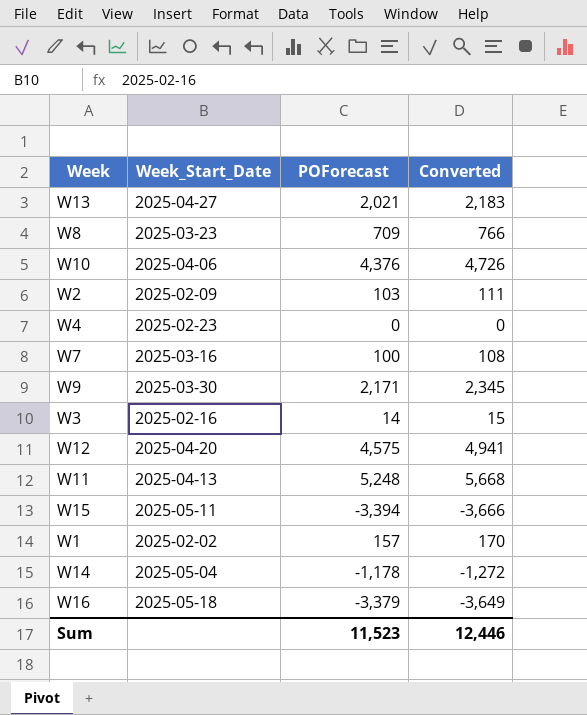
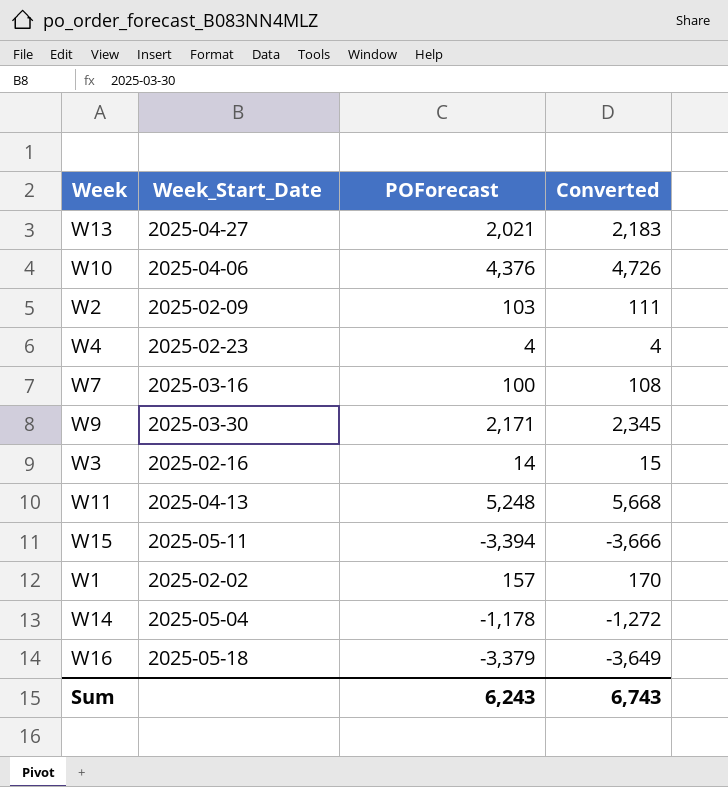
row W8: 2025-03-23 | 709 | 766 -> none
row W12: 2025-04-20 | 4,575 | 4,941 -> none
W4 | POForecast: 0 -> 4
W4 | Converted: 0 -> 4
Sum | POForecast: 11,523 -> 6,243
Sum | Converted: 12,446 -> 6,743

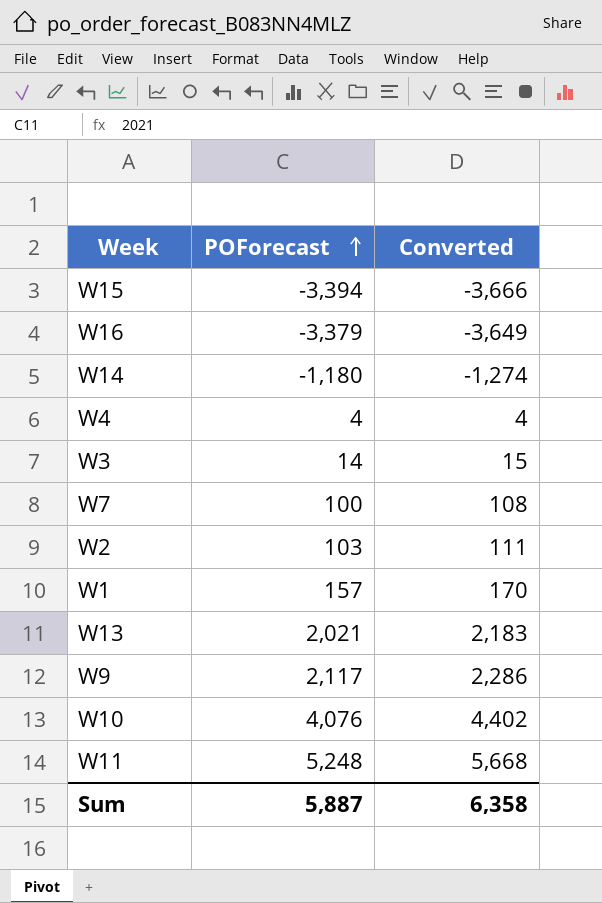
row order: none -> POForecast ascending
column Week_Start_Date | position: 2 -> none
W14 | POForecast: -1,178 -> -1,180
W14 | Converted: -1,272 -> -1,274
W9 | POForecast: 2,171 -> 2,117
W9 | Converted: 2,345 -> 2,286
W10 | POForecast: 4,376 -> 4,076
W10 | Converted: 4,726 -> 4,402
Sum | POForecast: 6,243 -> 5,887
Sum | Converted: 6,743 -> 6,358

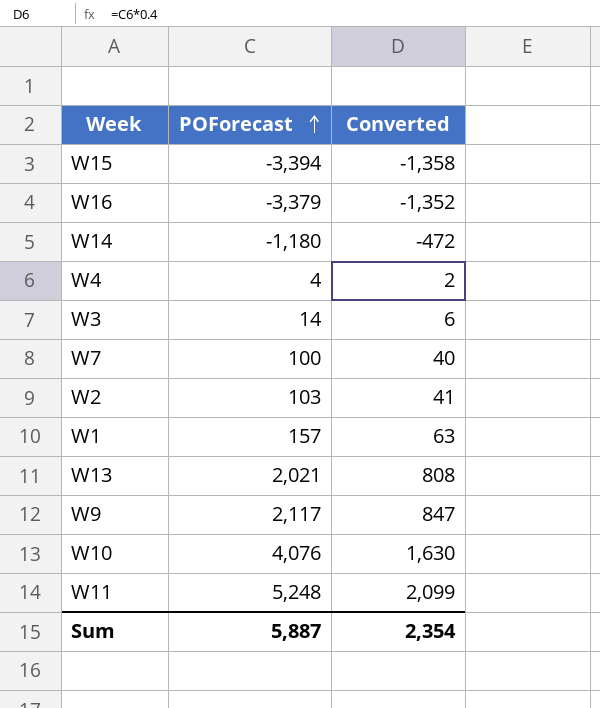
column Converted | formula: [POForecast] * 1.08 -> [POForecast] * 0.4
Sum | Converted: 6,358 -> 2,354

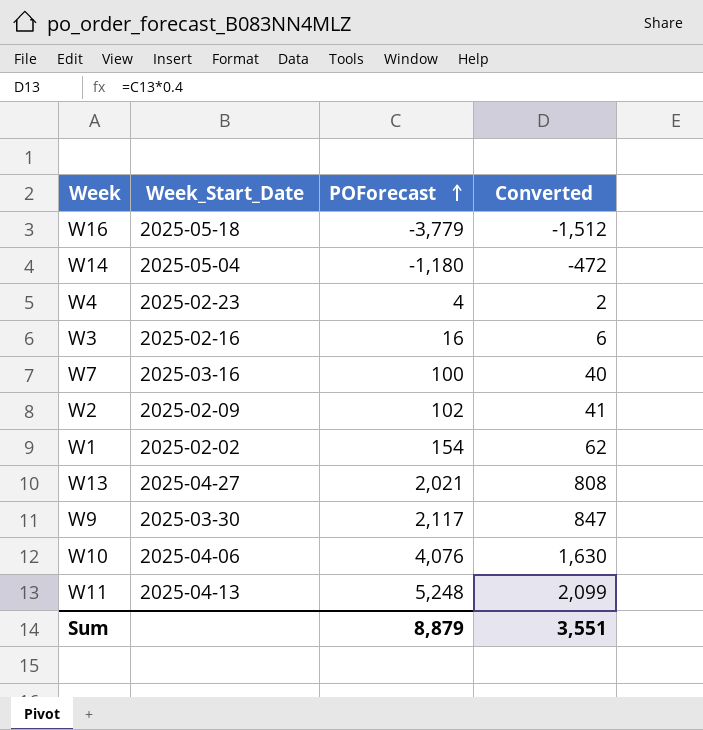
column Week_Start_Date | position: none -> 2
row W15: -3,394 | -1,358 -> none
W16 | POForecast: -3,379 -> -3,779
W16 | Converted: -1,352 -> -1,512
W3 | POForecast: 14 -> 16
W2 | POForecast: 103 -> 102
W1 | POForecast: 157 -> 154
W1 | Converted: 63 -> 62
Sum | POForecast: 5,887 -> 8,879
Sum | Converted: 2,354 -> 3,551

